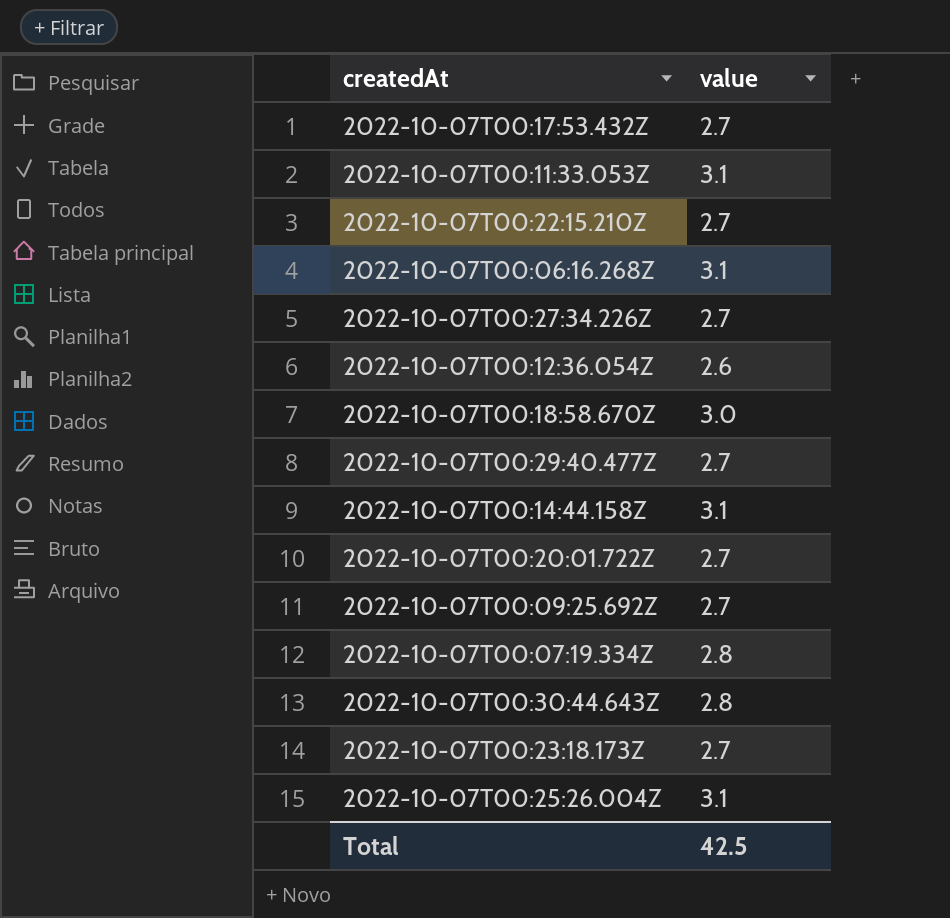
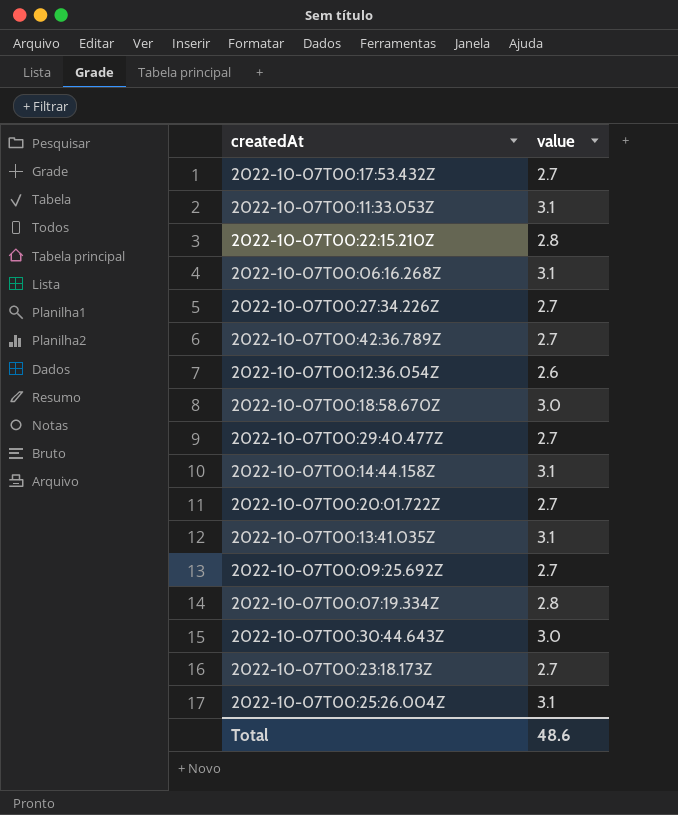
2022-10-07T00:22:15.210Z | value: 2.7 -> 2.8
row 2022-10-07T00:42:36.789Z: none -> 2.7
row 2022-10-07T00:13:41.035Z: none -> 3.1
2022-10-07T00:30:44.643Z | value: 2.8 -> 3.0
Total | value: 42.5 -> 48.6

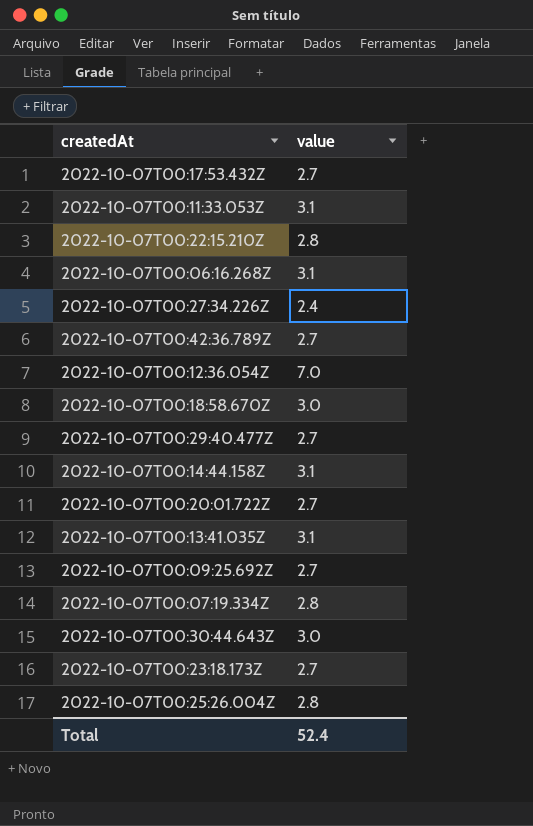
2022-10-07T00:27:34.226Z | value: 2.7 -> 2.4
2022-10-07T00:12:36.054Z | value: 2.6 -> 7.0
2022-10-07T00:25:26.004Z | value: 3.1 -> 2.8
Total | value: 48.6 -> 52.4

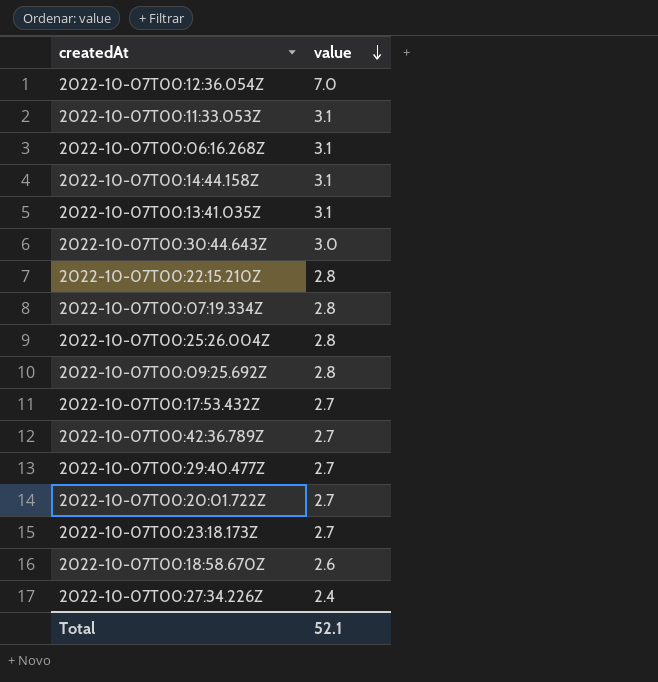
row order: none -> value descending
2022-10-07T00:09:25.692Z | value: 2.7 -> 2.8
2022-10-07T00:18:58.670Z | value: 3.0 -> 2.6
Total | value: 52.4 -> 52.1

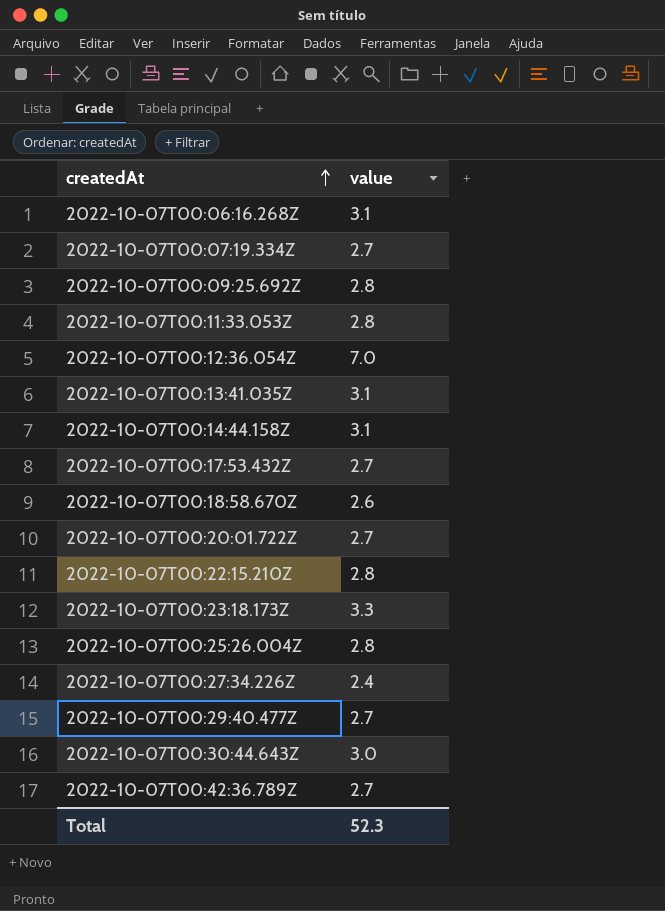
row order: value descending -> createdAt ascending
2022-10-07T00:07:19.334Z | value: 2.8 -> 2.7
2022-10-07T00:11:33.053Z | value: 3.1 -> 2.8
2022-10-07T00:23:18.173Z | value: 2.7 -> 3.3
Total | value: 52.1 -> 52.3

